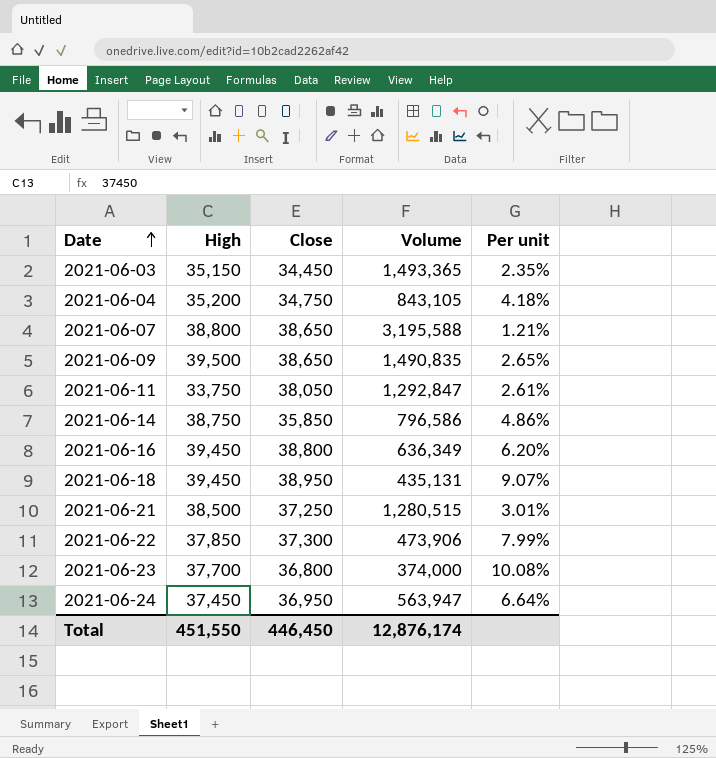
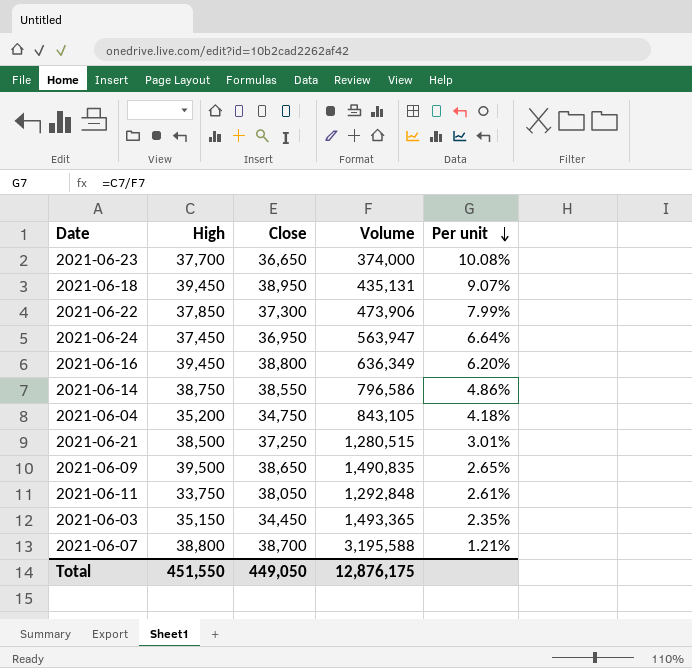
row order: Date ascending -> Per unit descending
2021-06-23 | Close: 36,800 -> 36,650
2021-06-14 | Close: 35,850 -> 38,550
2021-06-11 | Volume: 1,292,847 -> 1,292,848
2021-06-07 | Close: 38,650 -> 38,700
Total | Close: 446,450 -> 449,050
Total | Volume: 12,876,174 -> 12,876,175

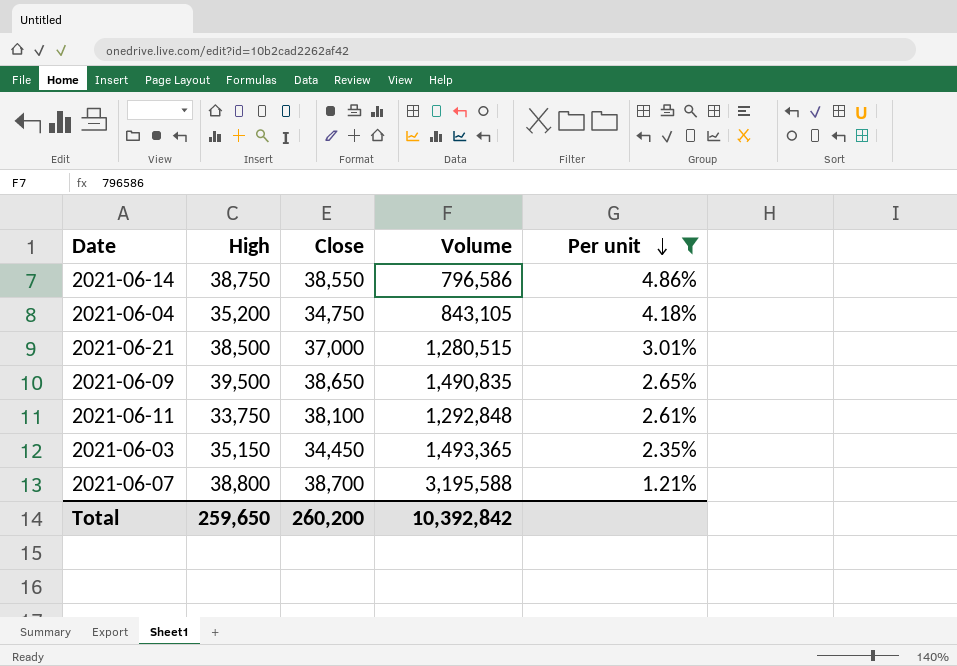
filter: none -> Per unit <= 4.86%
2021-06-21 | Close: 37,250 -> 37,000
2021-06-11 | Close: 38,050 -> 38,100
Total | High: 451,550 -> 259,650
Total | Close: 449,050 -> 260,200
Total | Volume: 12,876,175 -> 10,392,842

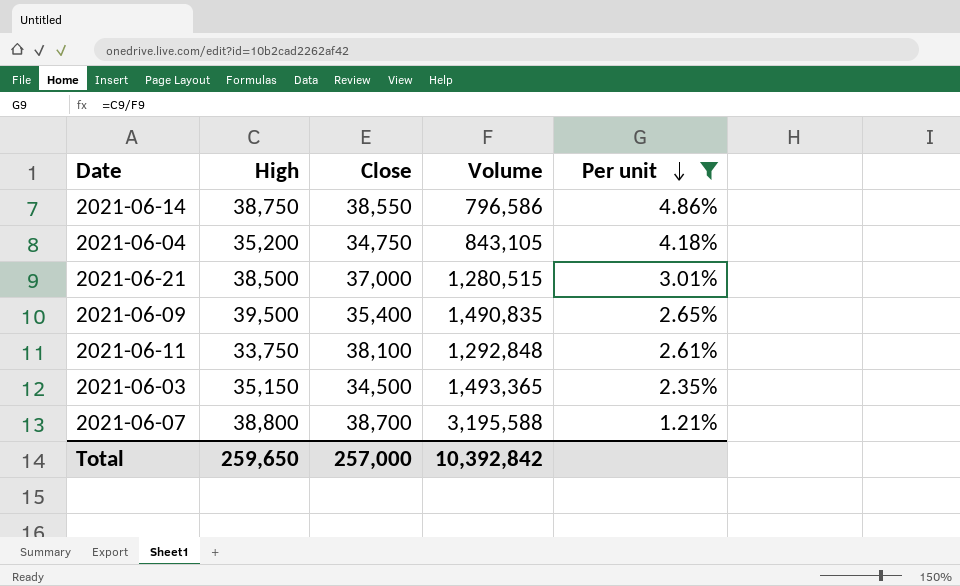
2021-06-09 | Close: 38,650 -> 35,400
2021-06-03 | Close: 34,450 -> 34,500
Total | Close: 260,200 -> 257,000

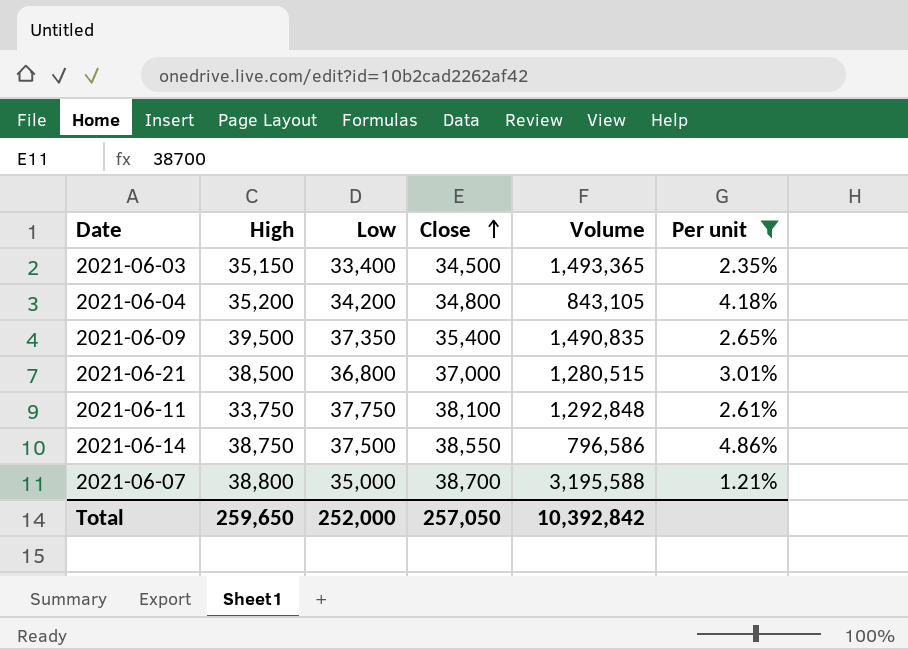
row order: Per unit descending -> Close ascending
column Low | position: none -> 3
2021-06-04 | Close: 34,750 -> 34,800
Total | Close: 257,000 -> 257,050

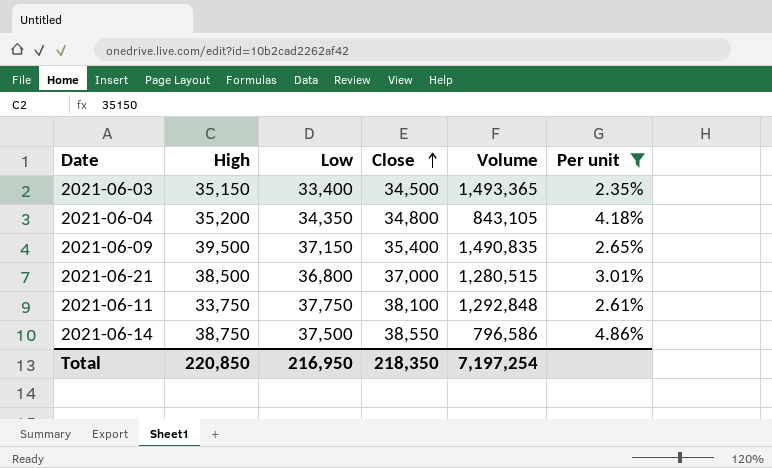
row 2021-06-07: 38,800 | 35,000 | 38,700 | 3,195,588 | 1.21% -> none
2021-06-04 | Low: 34,200 -> 34,350
2021-06-09 | Low: 37,350 -> 37,150
Total | High: 259,650 -> 220,850
Total | Low: 252,000 -> 216,950
Total | Close: 257,050 -> 218,350
Total | Volume: 10,392,842 -> 7,197,254

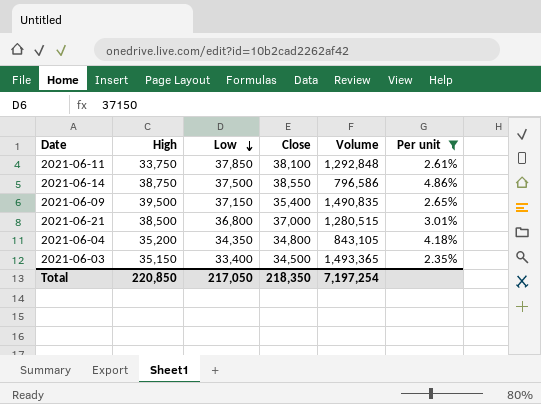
row order: Close ascending -> Low descending
2021-06-11 | Low: 37,750 -> 37,850
Total | Low: 216,950 -> 217,050

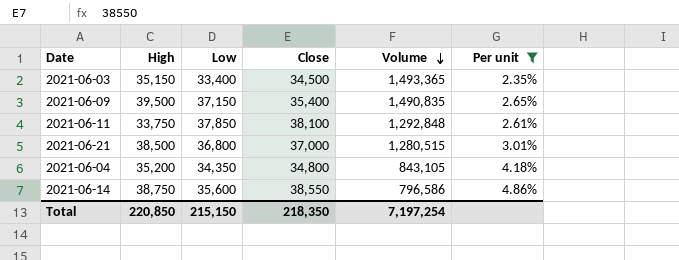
row order: Low descending -> Volume descending
2021-06-14 | Low: 37,500 -> 35,600
Total | Low: 217,050 -> 215,150

